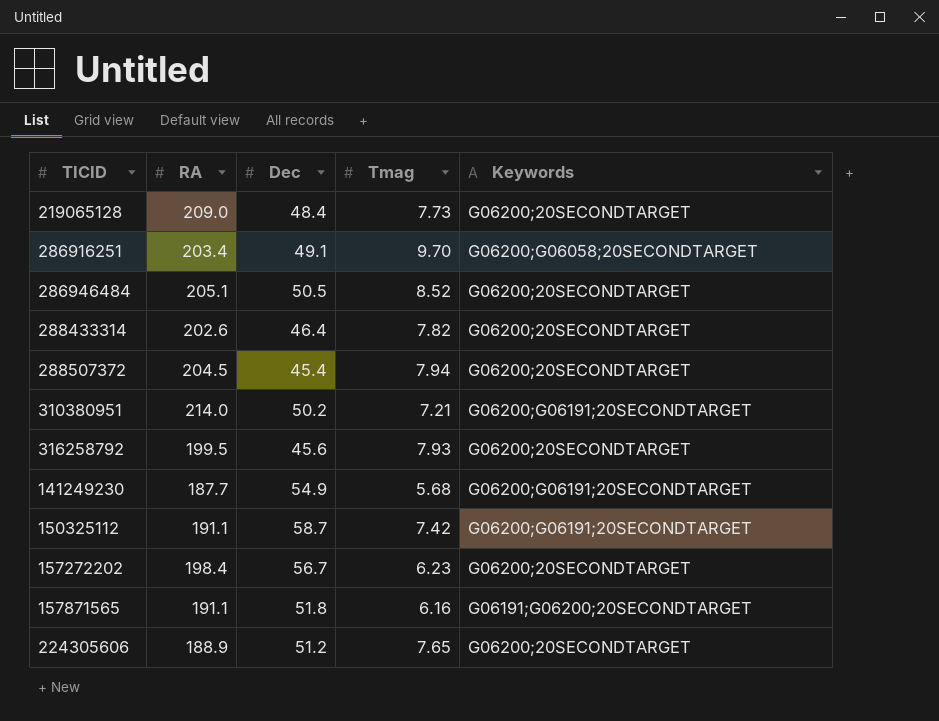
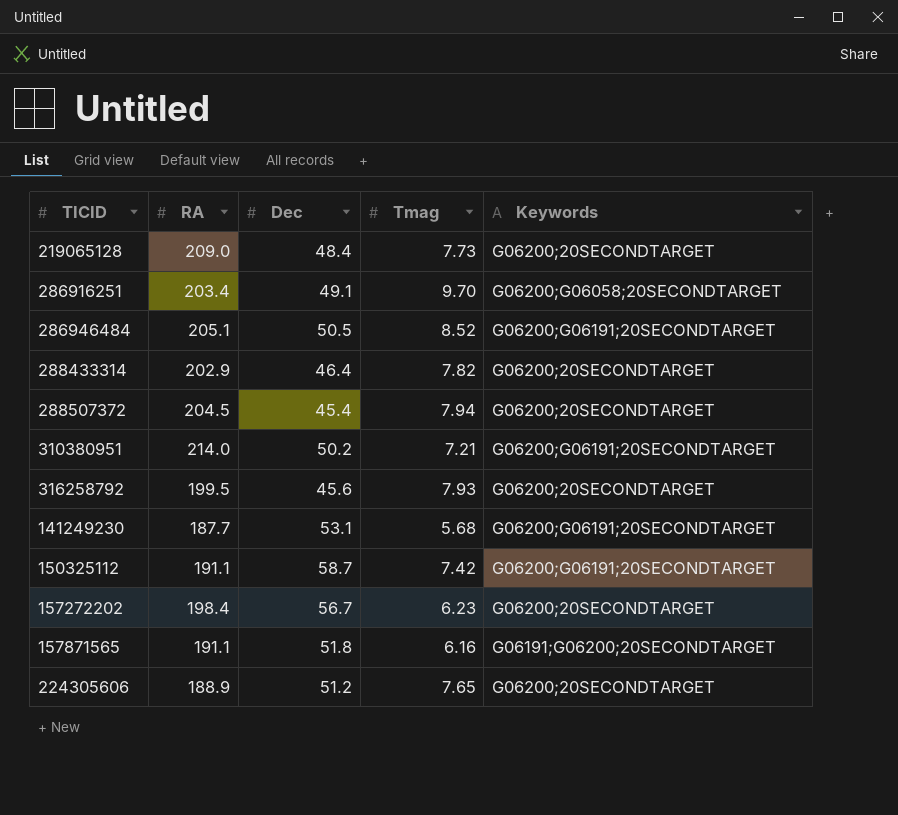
286946484 | Keywords: G06200;20SECONDTARGET -> G06200;G06191;20SECONDTARGET
288433314 | RA: 202.6 -> 202.9
141249230 | Dec: 54.9 -> 53.1

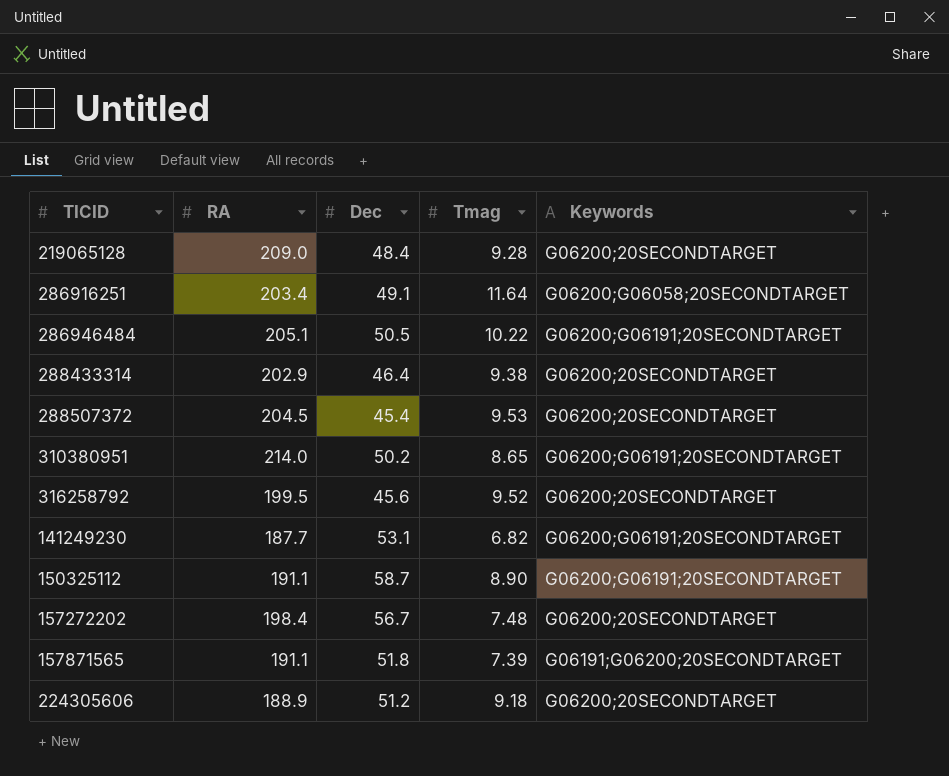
219065128 | Tmag: 7.73 -> 9.28
286916251 | Tmag: 9.70 -> 11.64
286946484 | Tmag: 8.52 -> 10.22
288433314 | Tmag: 7.82 -> 9.38
288507372 | Tmag: 7.94 -> 9.53
310380951 | Tmag: 7.21 -> 8.65
316258792 | Tmag: 7.93 -> 9.52
141249230 | Tmag: 5.68 -> 6.82
150325112 | Tmag: 7.42 -> 8.90
157272202 | Tmag: 6.23 -> 7.48
157871565 | Tmag: 6.16 -> 7.39
224305606 | Tmag: 7.65 -> 9.18

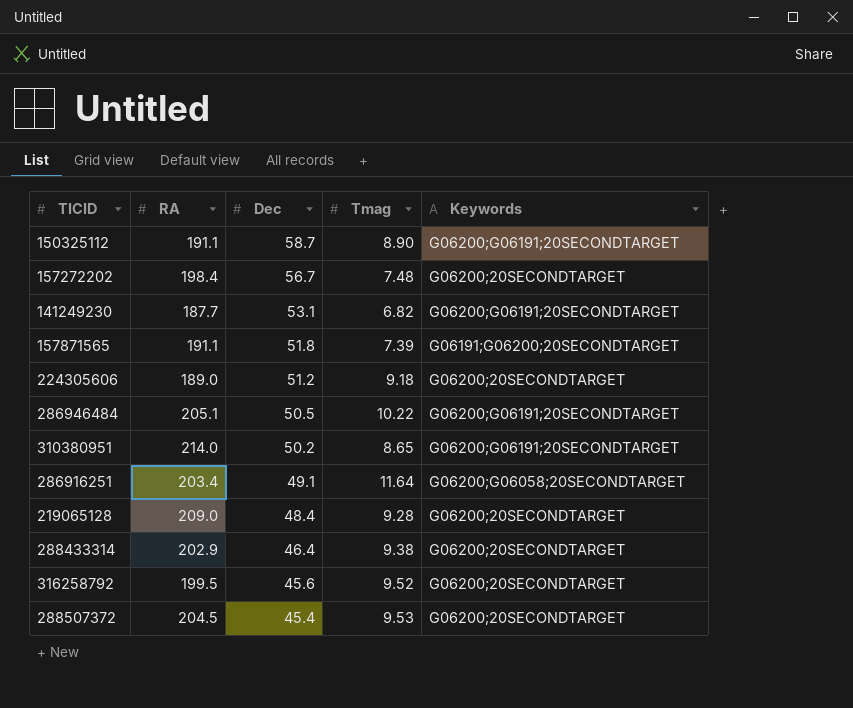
row order: none -> Dec descending
224305606 | RA: 188.9 -> 189.0

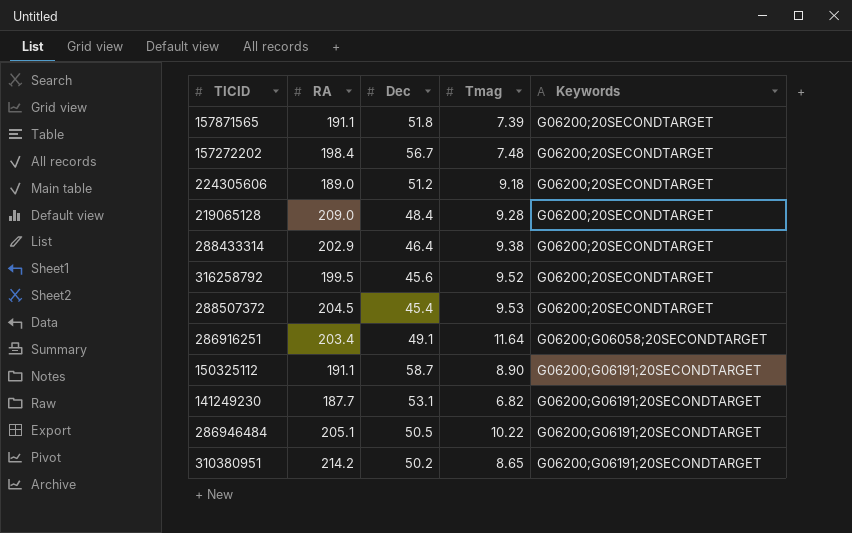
row order: Dec descending -> Keywords ascending
157871565 | Keywords: G06191;G06200;20SECONDTARGET -> G06200;20SECONDTARGET
310380951 | RA: 214.0 -> 214.2

